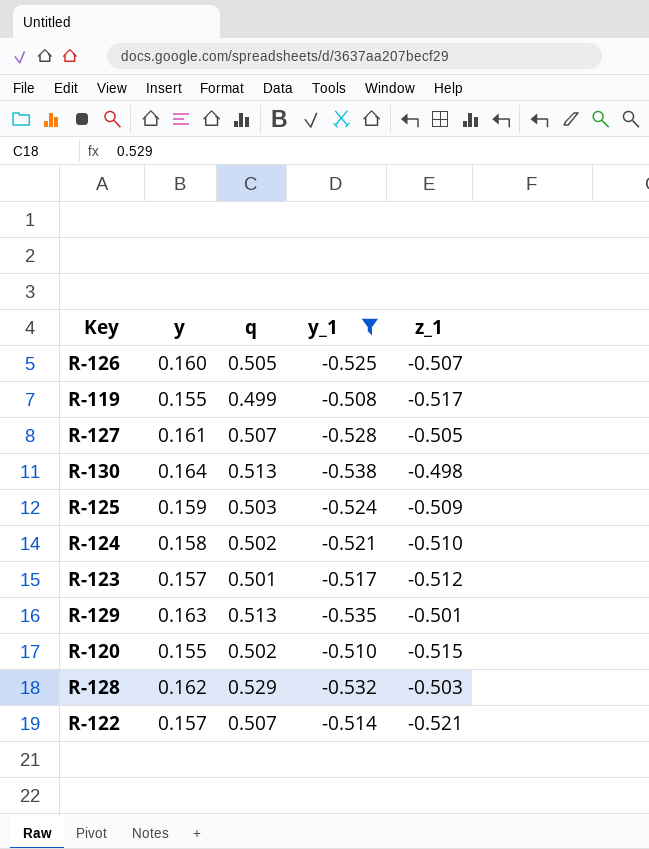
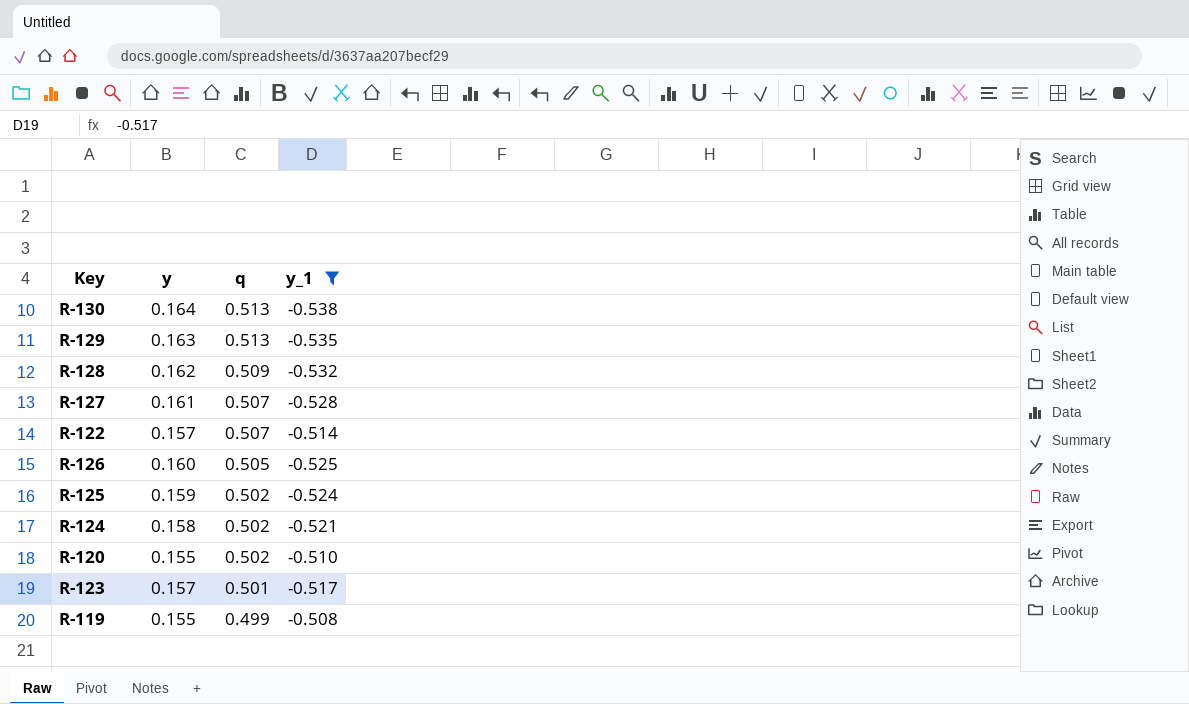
row order: none -> q descending
column z_1 | position: 5 -> none
R-128 | q: 0.529 -> 0.509
R-125 | q: 0.503 -> 0.502

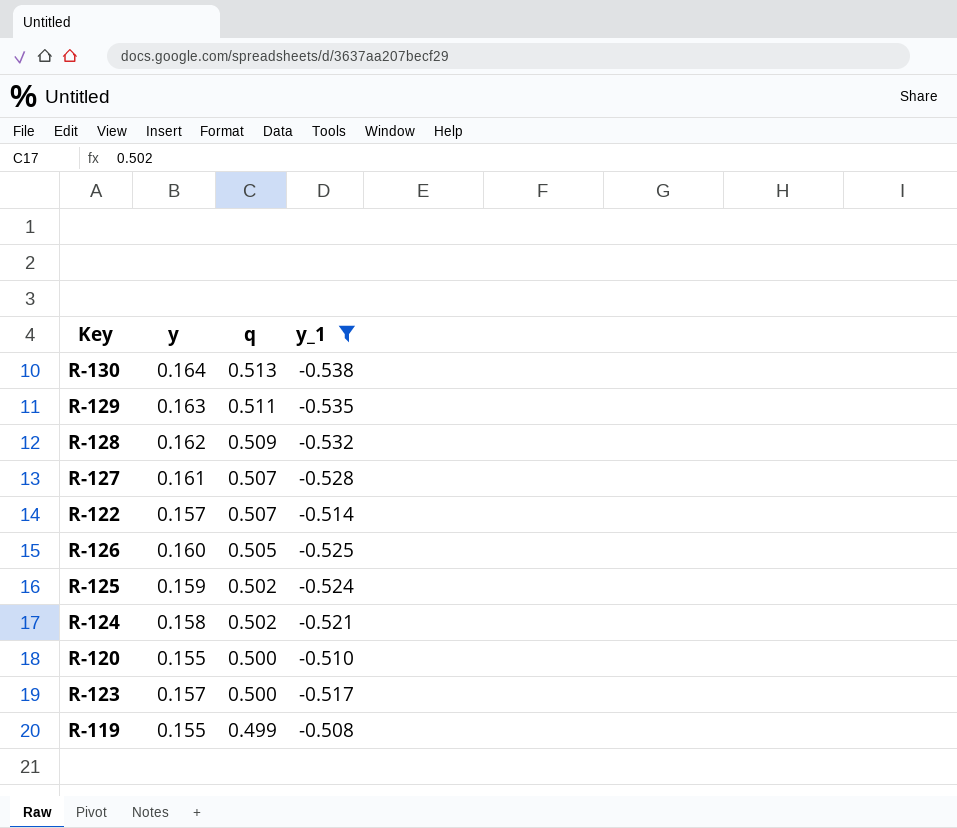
R-129 | q: 0.513 -> 0.511
R-120 | q: 0.502 -> 0.500
R-123 | q: 0.501 -> 0.500

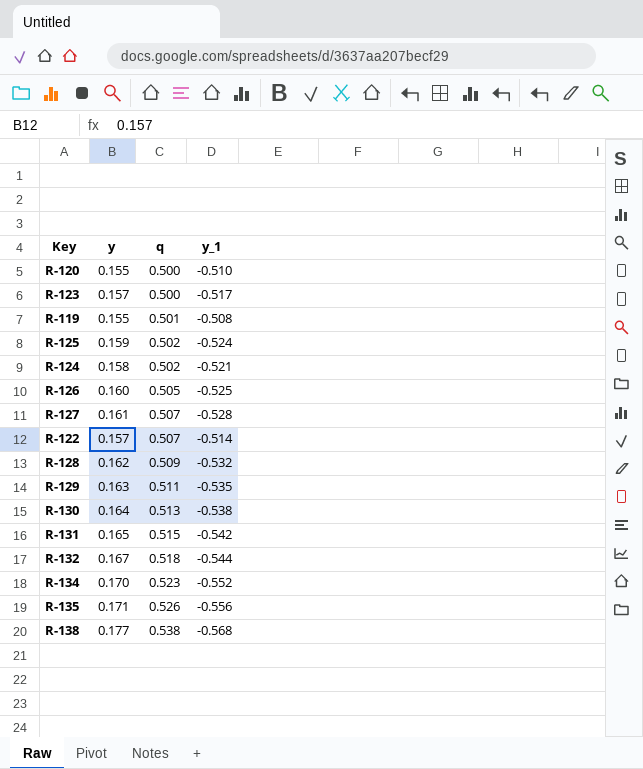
filter: y_1 >= -0.538 -> none
row order: q descending -> q ascending
R-119 | q: 0.499 -> 0.501

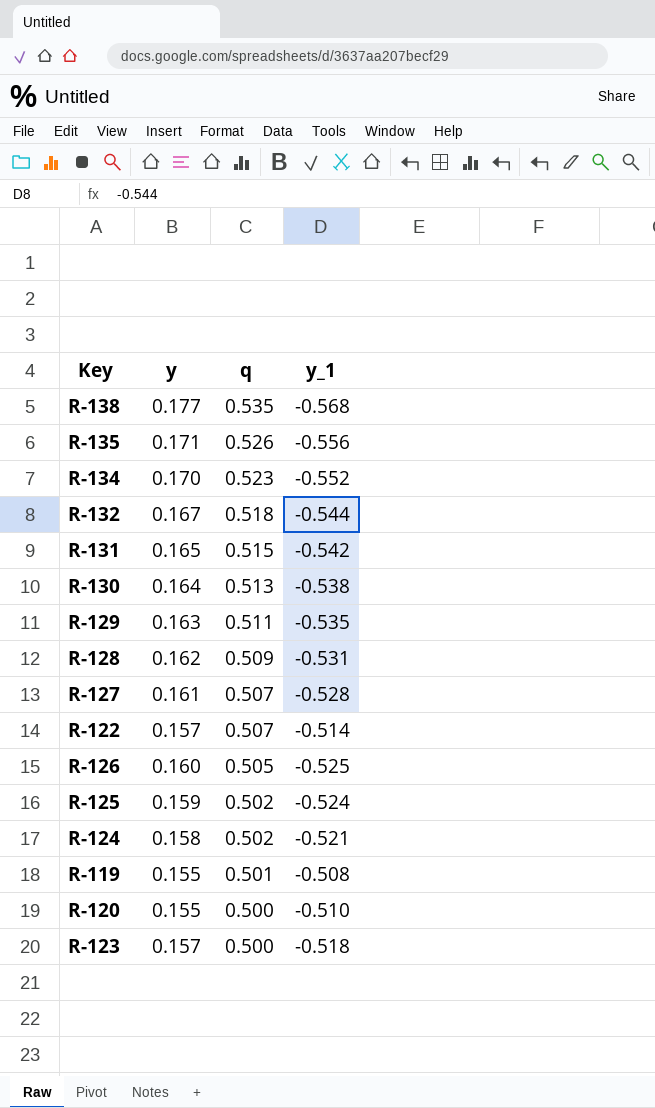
row order: q ascending -> q descending
R-138 | q: 0.538 -> 0.535
R-128 | y_1: -0.532 -> -0.531
R-123 | y_1: -0.517 -> -0.518

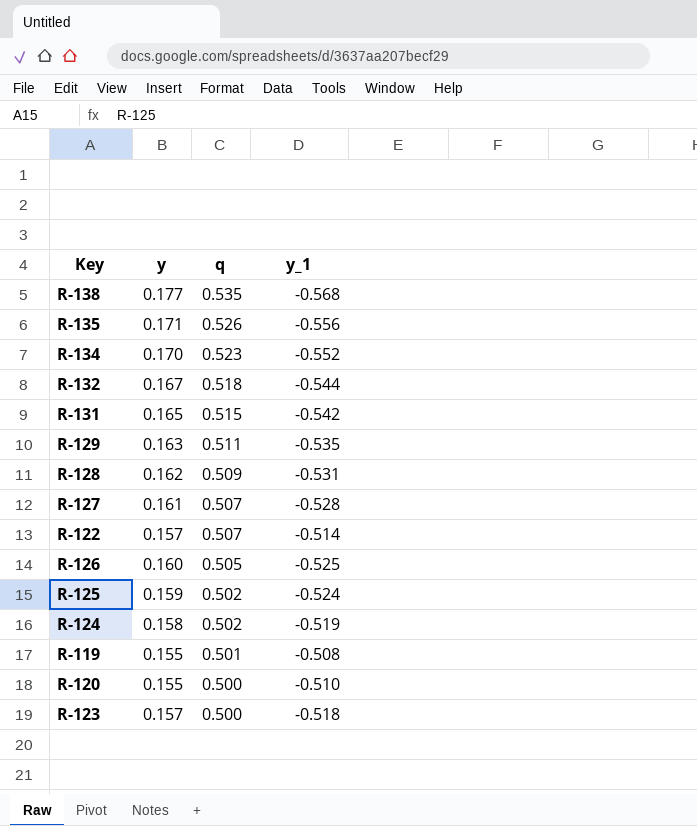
row R-130: 0.164 | 0.513 | -0.538 -> none
R-124 | y_1: -0.521 -> -0.519

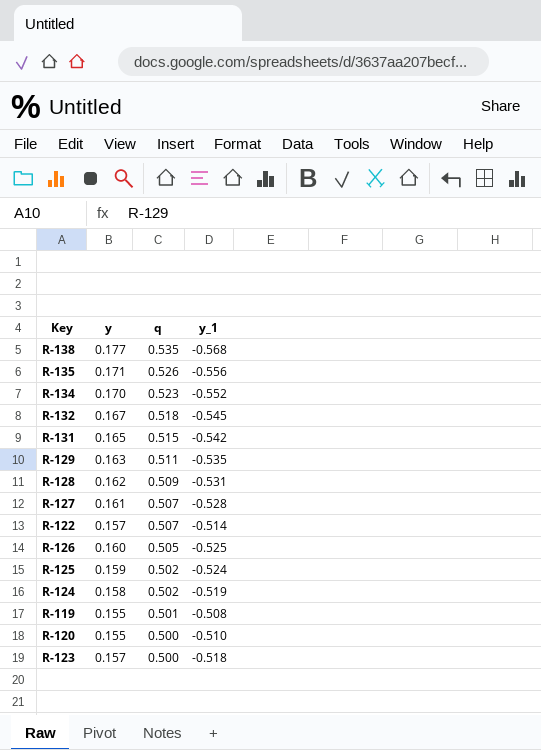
R-132 | y_1: -0.544 -> -0.545

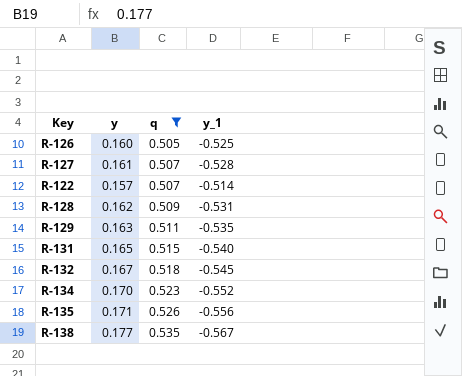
filter: none -> q >= 0.505
row order: q descending -> q ascending
R-131 | y_1: -0.542 -> -0.540
R-138 | y_1: -0.568 -> -0.567

